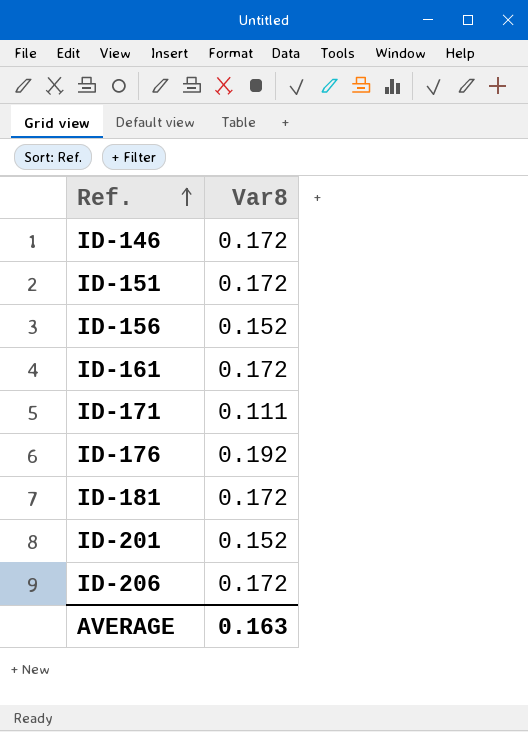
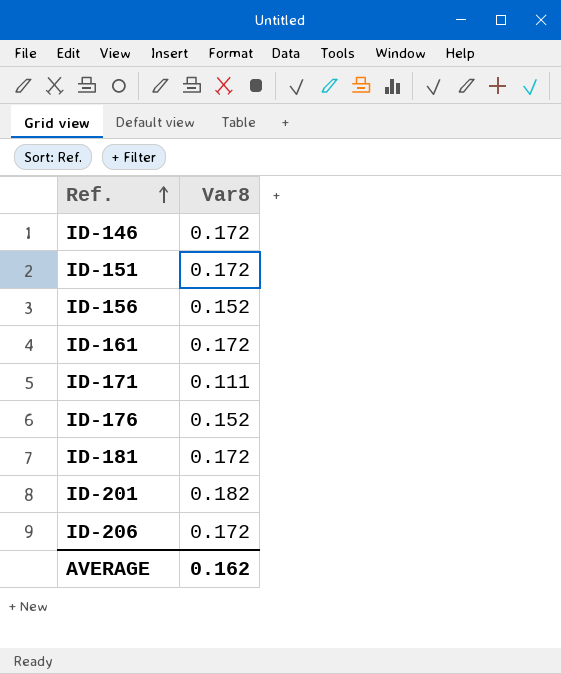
ID-176 | Var8: 0.192 -> 0.152
ID-201 | Var8: 0.152 -> 0.182
AVERAGE | Var8: 0.163 -> 0.162

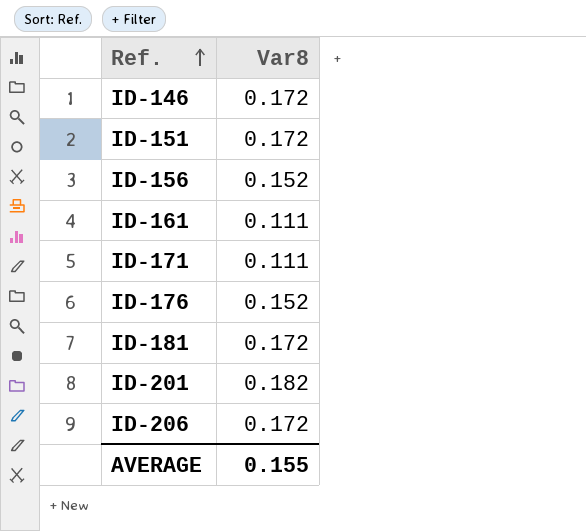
ID-161 | Var8: 0.172 -> 0.111
AVERAGE | Var8: 0.162 -> 0.155

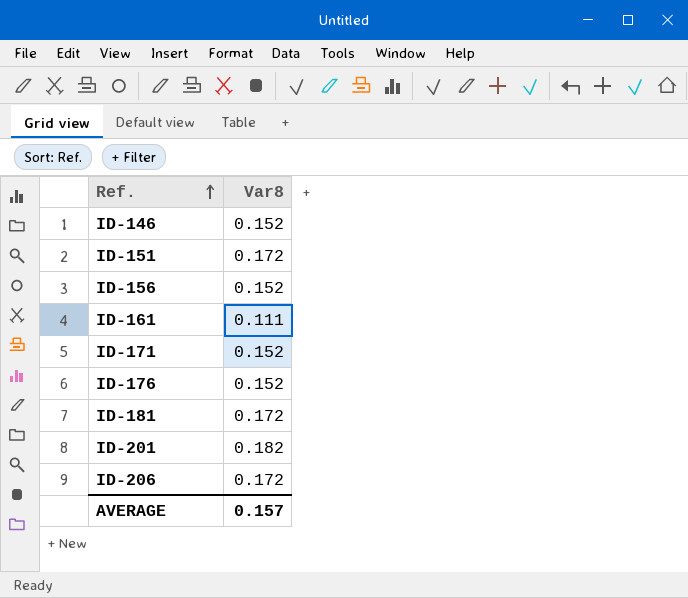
ID-146 | Var8: 0.172 -> 0.152
ID-171 | Var8: 0.111 -> 0.152
AVERAGE | Var8: 0.155 -> 0.157

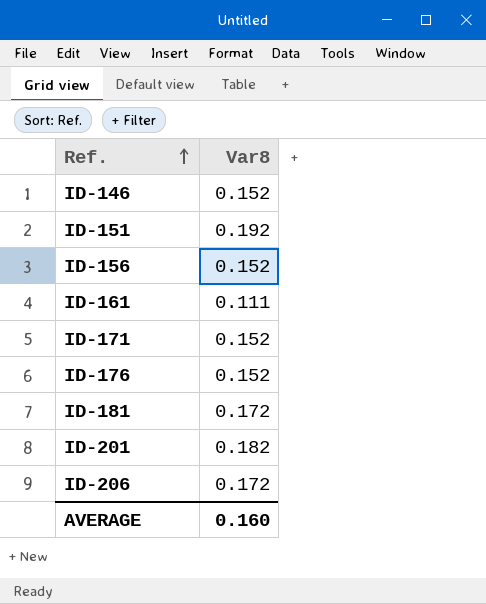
ID-151 | Var8: 0.172 -> 0.192
AVERAGE | Var8: 0.157 -> 0.160

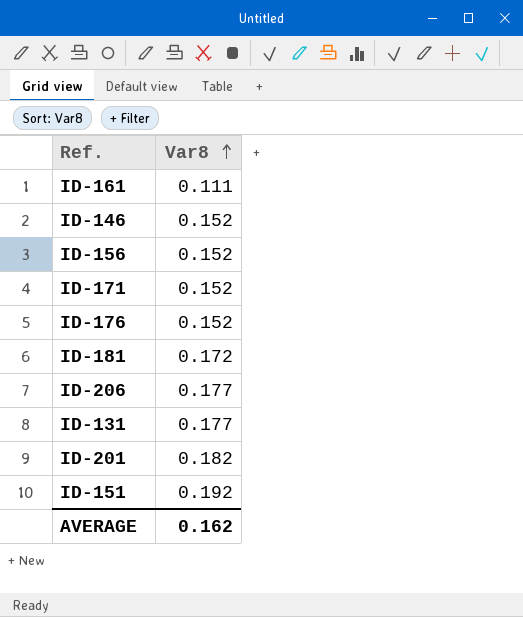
row order: Ref. ascending -> Var8 ascending
ID-206 | Var8: 0.172 -> 0.177
row ID-131: none -> 0.177
AVERAGE | Var8: 0.160 -> 0.162

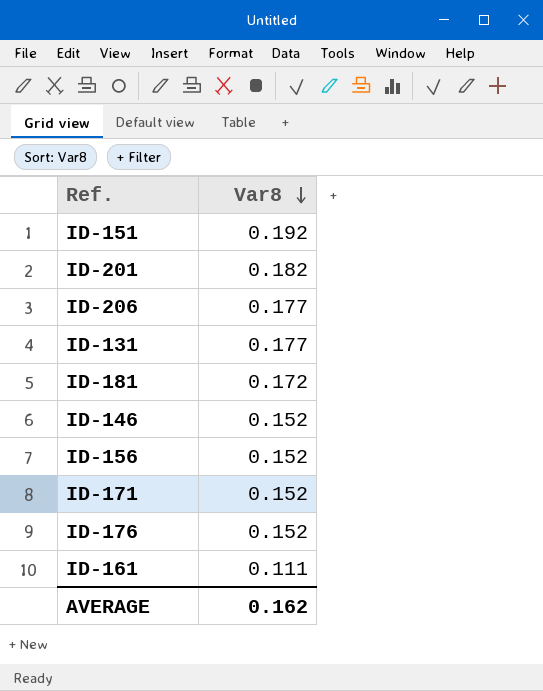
row order: Var8 ascending -> Var8 descending

